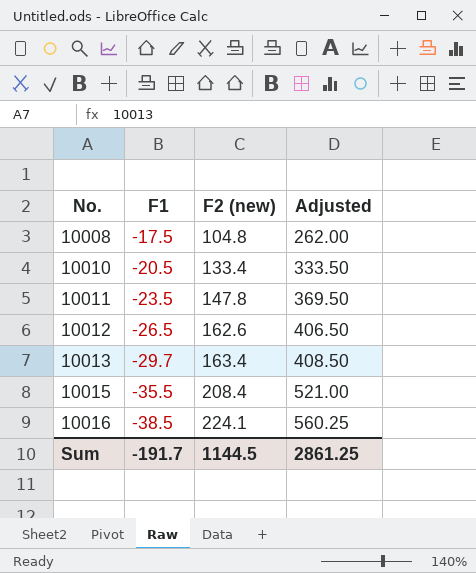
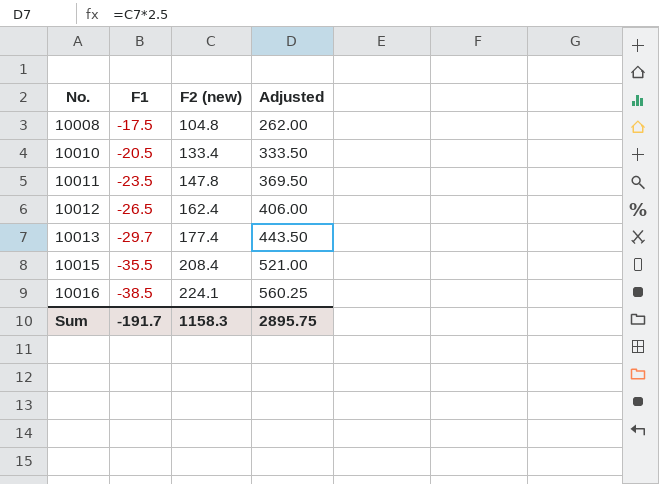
10012 | F2 (new): 162.6 -> 162.4
10012 | Adjusted: 406.50 -> 406.00
10013 | F2 (new): 163.4 -> 177.4
10013 | Adjusted: 408.50 -> 443.50
Sum | F2 (new): 1144.5 -> 1158.3
Sum | Adjusted: 2861.25 -> 2895.75

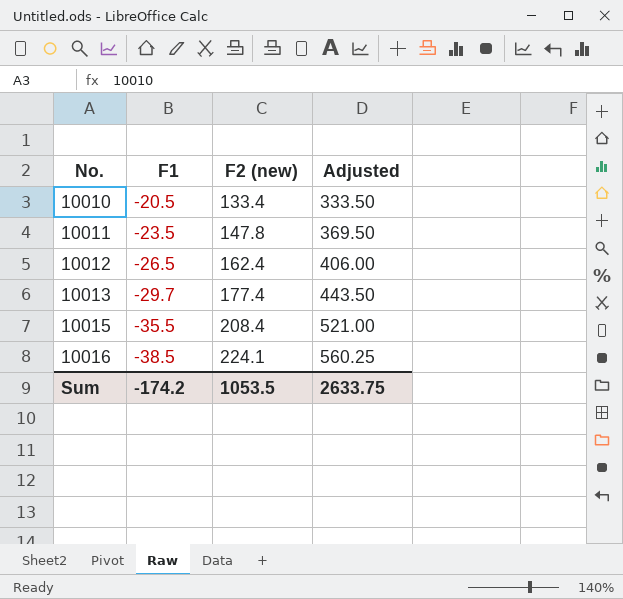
row 10008: -17.5 | 104.8 | 262.00 -> none
Sum | F1: -191.7 -> -174.2
Sum | F2 (new): 1158.3 -> 1053.5
Sum | Adjusted: 2895.75 -> 2633.75

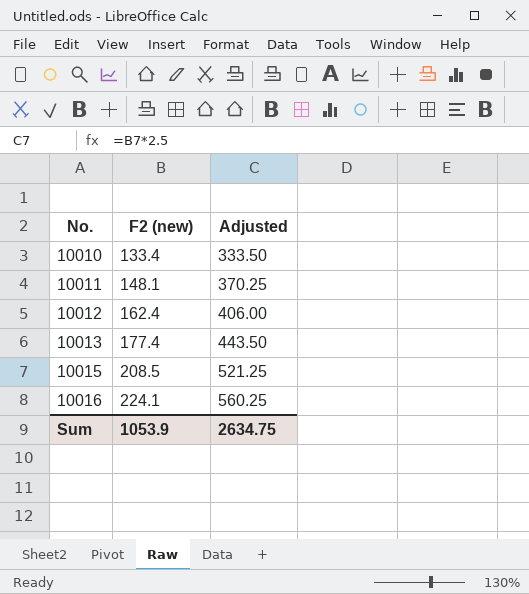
column F1 | position: 2 -> none
10011 | F2 (new): 147.8 -> 148.1
10011 | Adjusted: 369.50 -> 370.25
10015 | F2 (new): 208.4 -> 208.5
10015 | Adjusted: 521.00 -> 521.25
Sum | F2 (new): 1053.5 -> 1053.9
Sum | Adjusted: 2633.75 -> 2634.75

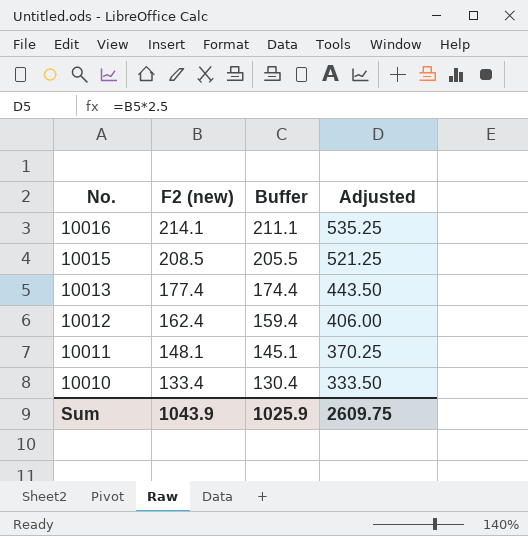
row order: No. ascending -> No. descending
column Buffer | formula: none -> [F2 (new)] - 3
10016 | F2 (new): 224.1 -> 214.1
10016 | Adjusted: 560.25 -> 535.25
Sum | F2 (new): 1053.9 -> 1043.9
Sum | Adjusted: 2634.75 -> 2609.75

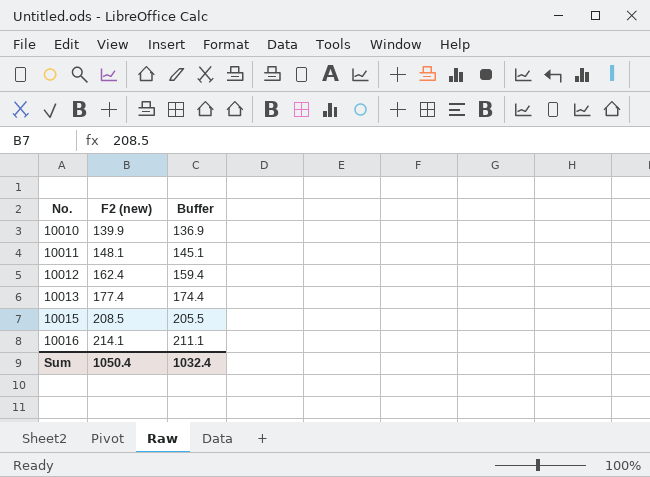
row order: No. descending -> No. ascending
column Adjusted | formula: [F2 (new)] * 2.5 -> none
10010 | F2 (new): 133.4 -> 139.9
10010 | Buffer: 130.4 -> 136.9
Sum | F2 (new): 1043.9 -> 1050.4
Sum | Buffer: 1025.9 -> 1032.4

